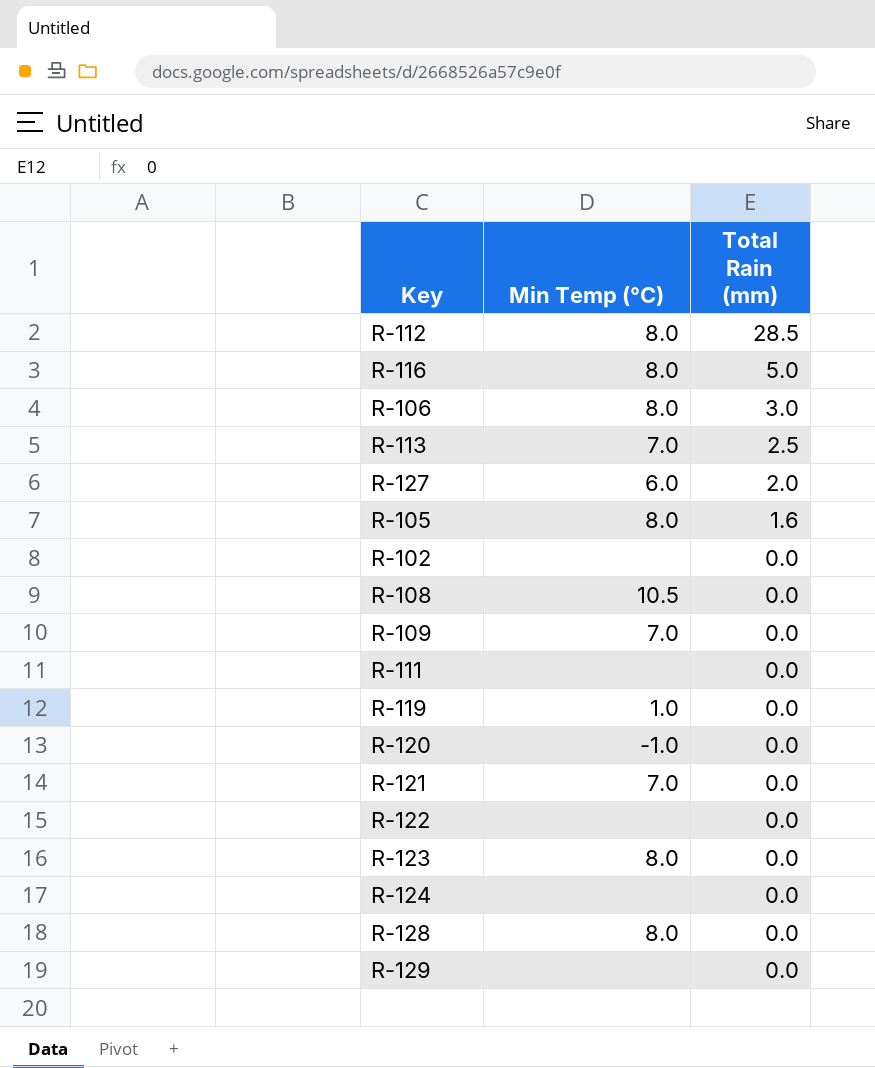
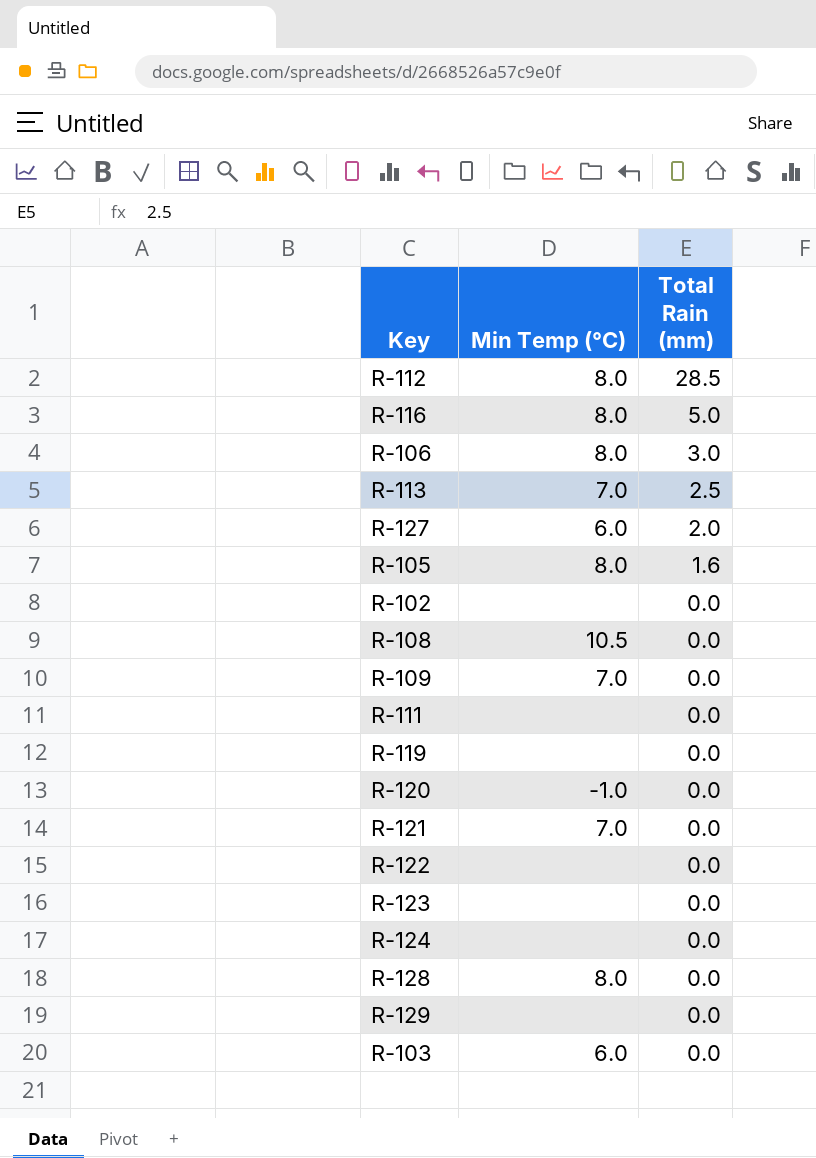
R-119 | Min Temp (°C): 1.0 -> none
R-123 | Min Temp (°C): 8.0 -> none
row R-103: none -> 6.0 | 0.0

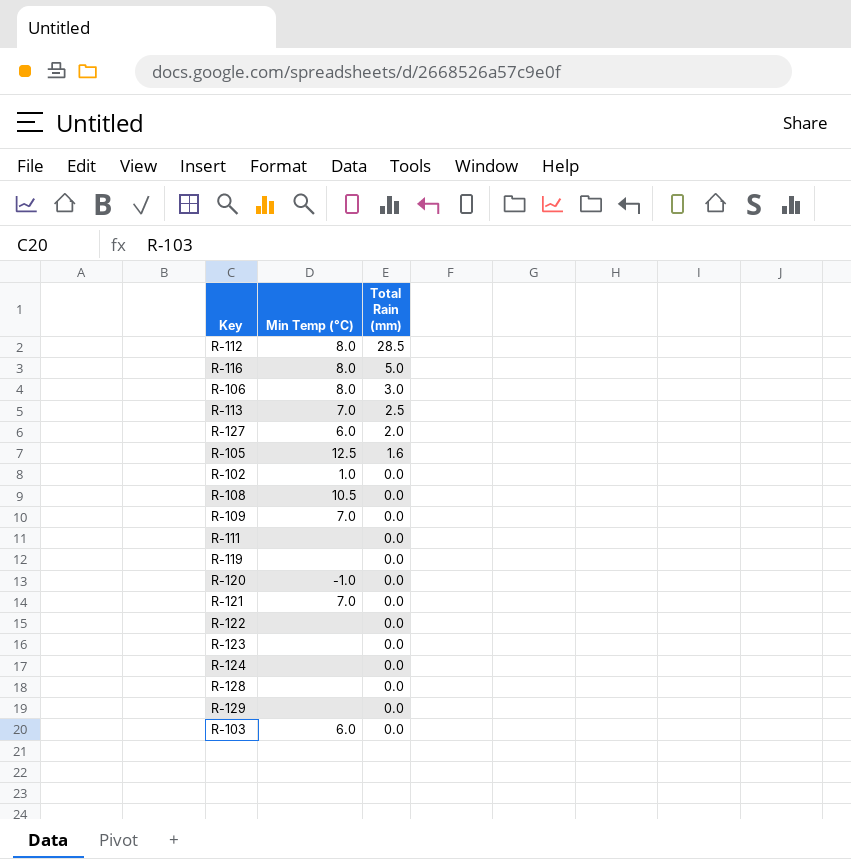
R-105 | Min Temp (°C): 8.0 -> 12.5
R-102 | Min Temp (°C): none -> 1.0
R-128 | Min Temp (°C): 8.0 -> none

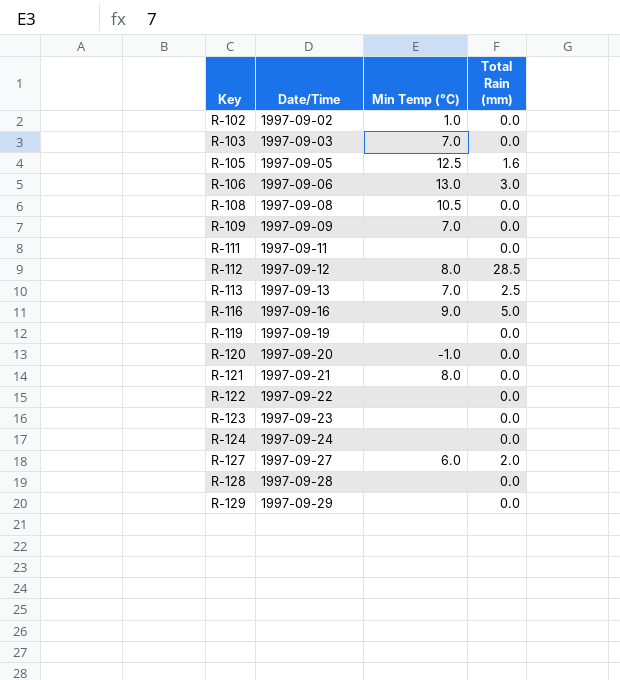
row order: Total Rain (mm) descending -> Key ascending
column Date/Time | position: none -> 2
R-103 | Min Temp (°C): 6.0 -> 7.0
R-106 | Min Temp (°C): 8.0 -> 13.0
R-116 | Min Temp (°C): 8.0 -> 9.0
R-121 | Min Temp (°C): 7.0 -> 8.0

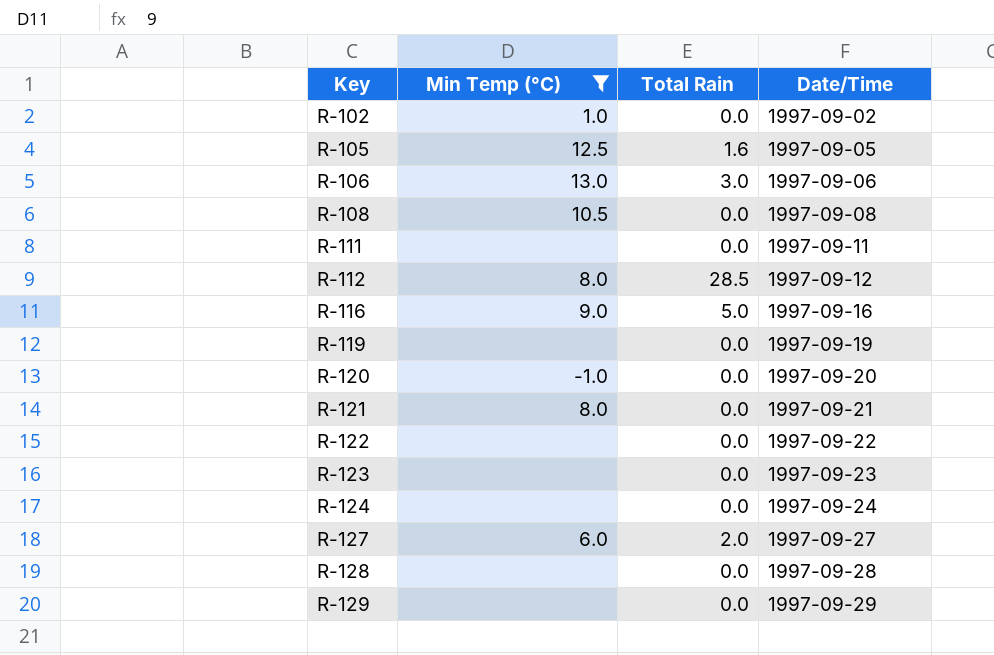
filter: none -> Min Temp (°C) != 7.0
column name: Total Rain (mm) -> Total Rain
column Date/Time | position: 2 -> 4

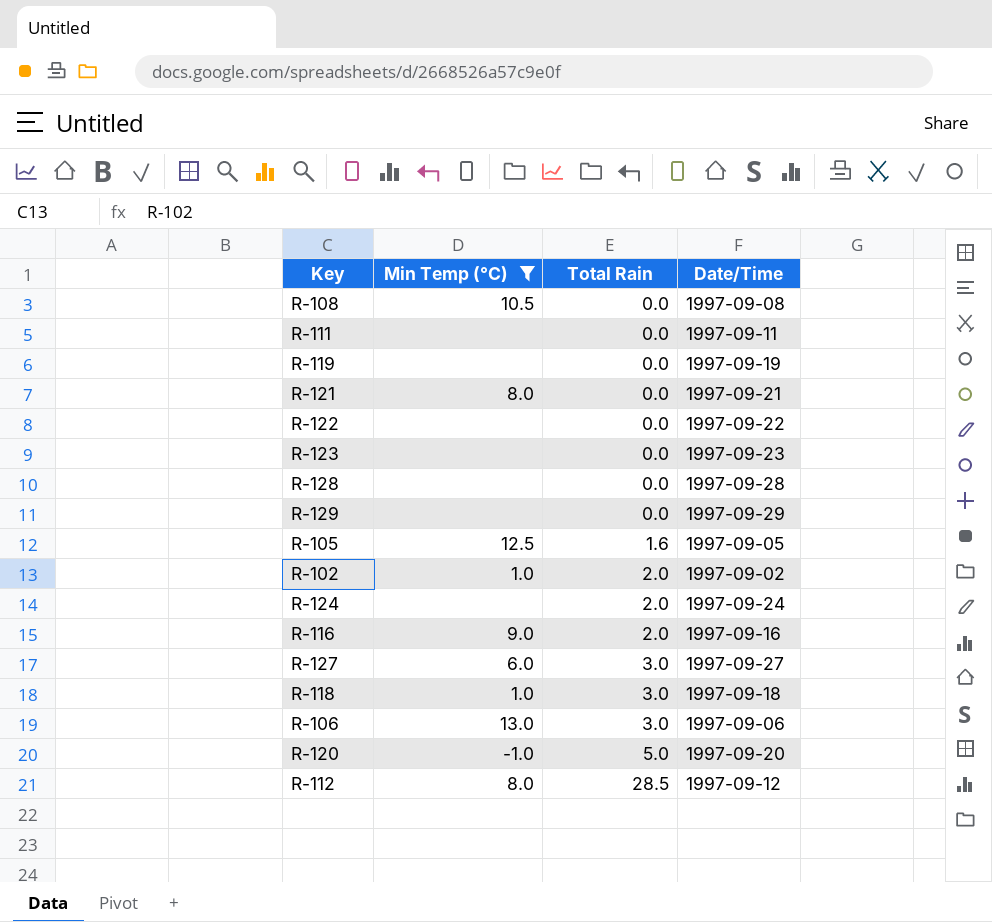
row order: Key ascending -> Total Rain ascending
R-102 | Total Rain: 0.0 -> 2.0
R-124 | Total Rain: 0.0 -> 2.0
R-116 | Total Rain: 5.0 -> 2.0
R-127 | Total Rain: 2.0 -> 3.0
row R-118: none -> 1.0 | 3.0 | 1997-09-18
R-120 | Total Rain: 0.0 -> 5.0

